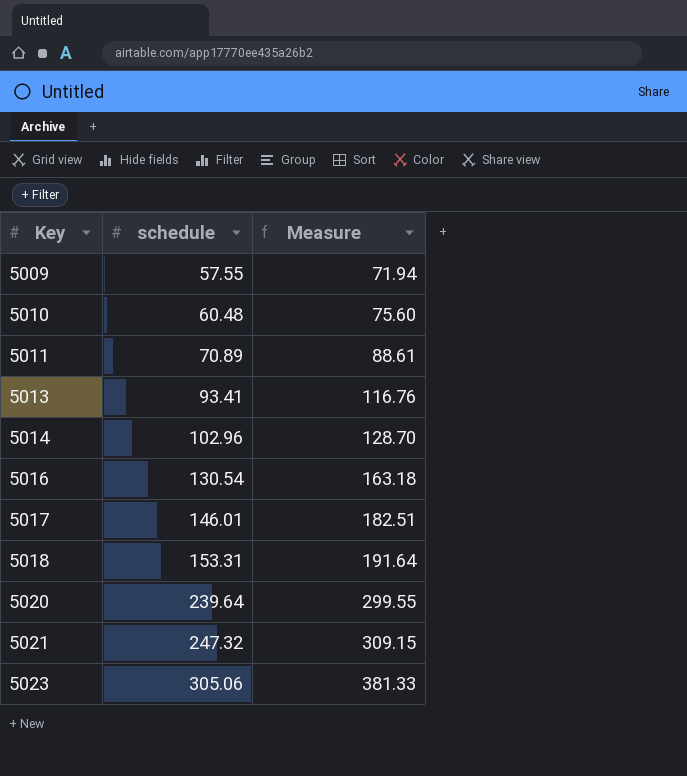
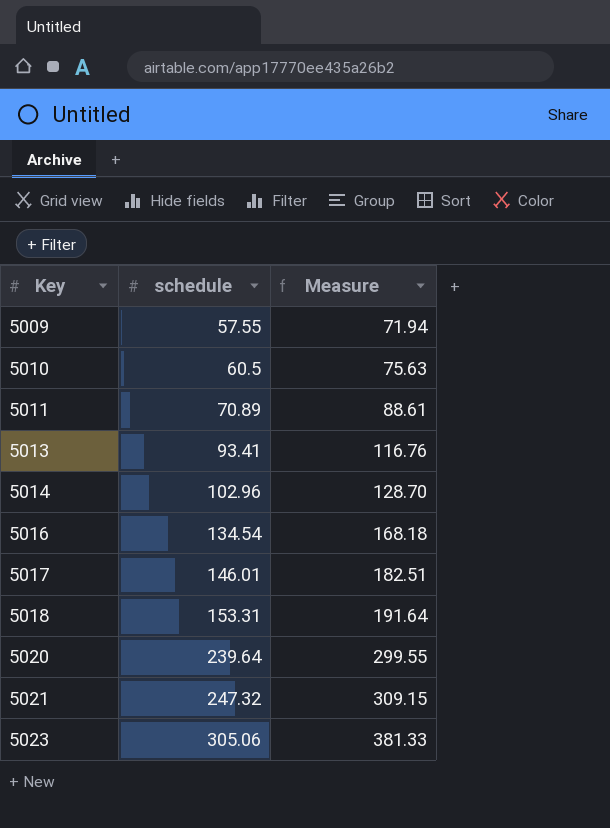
5010 | schedule: 60.48 -> 60.5
5010 | Measure: 75.60 -> 75.63
5016 | schedule: 130.54 -> 134.54
5016 | Measure: 163.18 -> 168.18

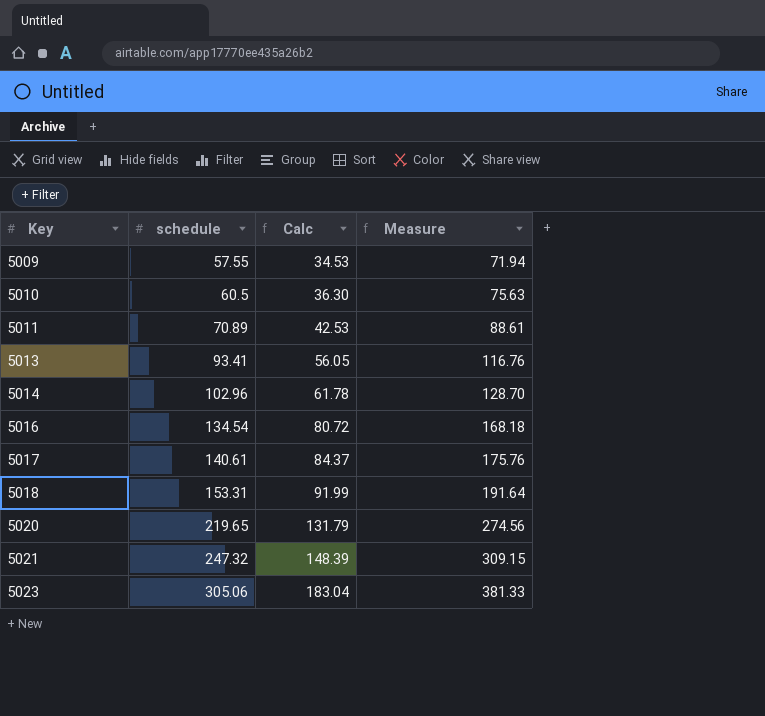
column Calc | formula: none -> [schedule] * 0.6
5017 | schedule: 146.01 -> 140.61
5017 | Measure: 182.51 -> 175.76
5020 | schedule: 239.64 -> 219.65
5020 | Measure: 299.55 -> 274.56

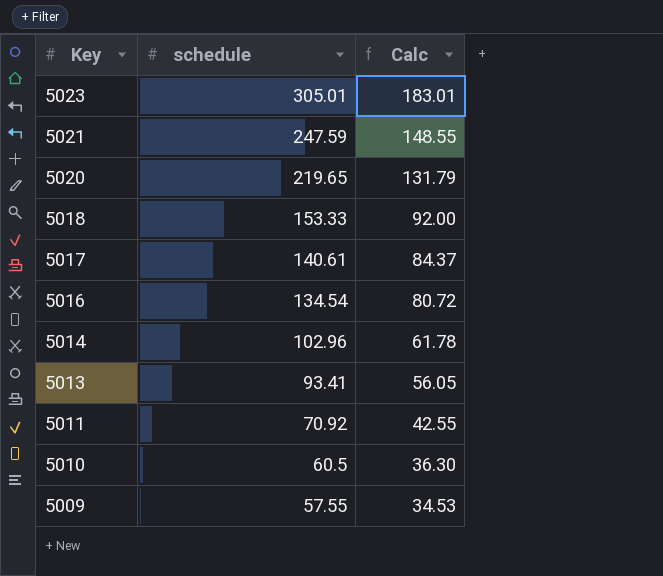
row order: Key ascending -> Key descending
column Measure | formula: [schedule] * 1.25 -> none
5023 | schedule: 305.06 -> 305.01
5023 | Calc: 183.04 -> 183.01
5021 | schedule: 247.32 -> 247.59
5021 | Calc: 148.39 -> 148.55
5018 | schedule: 153.31 -> 153.33
5018 | Calc: 91.99 -> 92.00
5011 | schedule: 70.89 -> 70.92
5011 | Calc: 42.53 -> 42.55

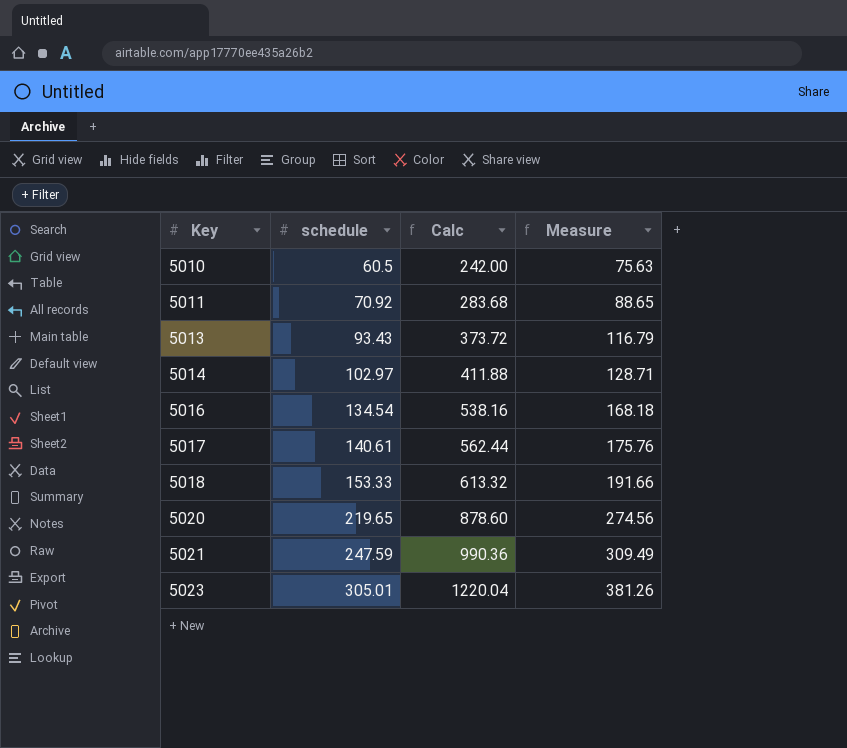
row order: Key descending -> Key ascending
column Calc | formula: [schedule] * 0.6 -> [schedule] * 4
column Measure | formula: none -> [schedule] * 1.25
row 5009: 57.55 | 34.53 -> none
5013 | schedule: 93.41 -> 93.43
5014 | schedule: 102.96 -> 102.97

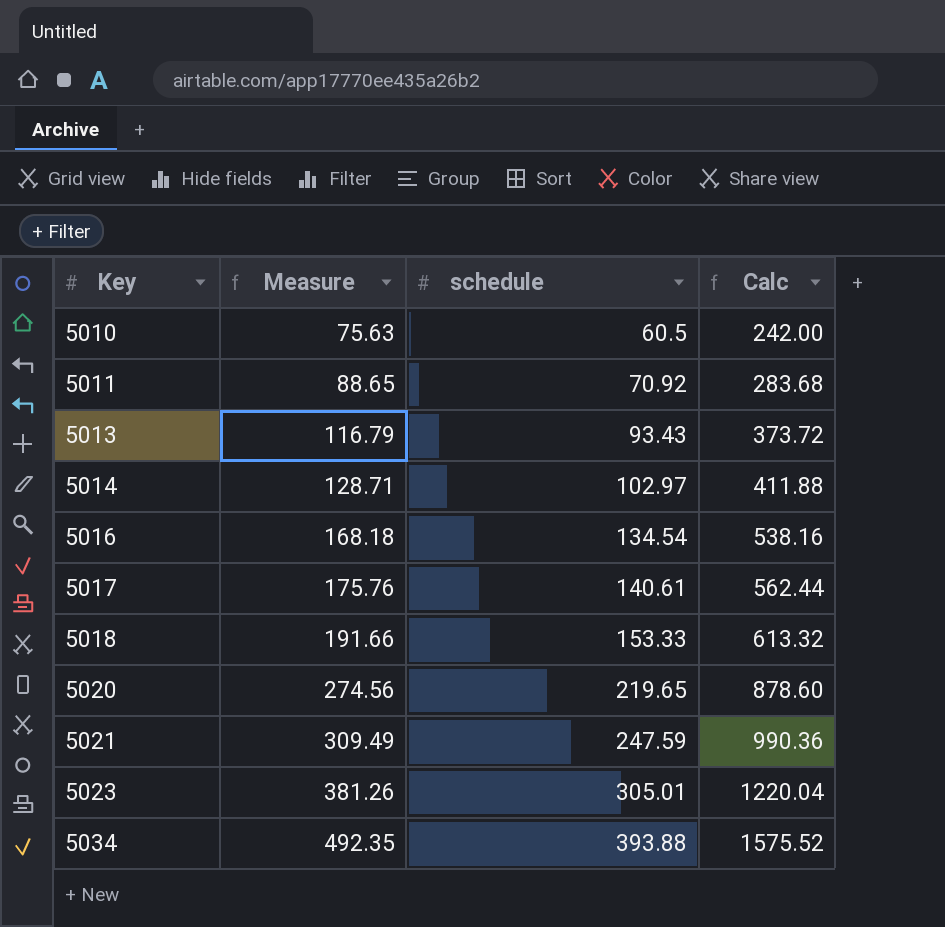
column Measure | position: 4 -> 2
row 5034: none -> 492.35 | 393.88 | 1575.52

